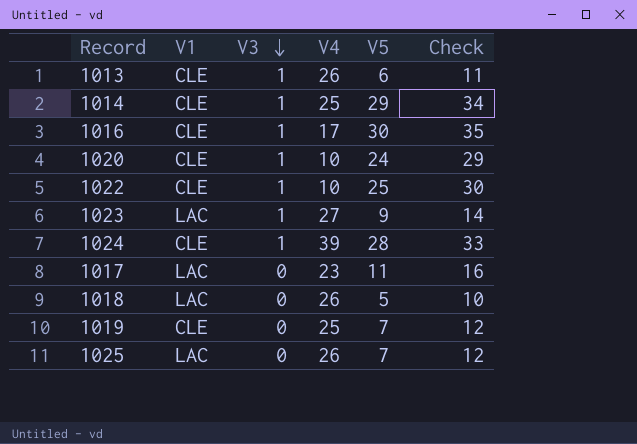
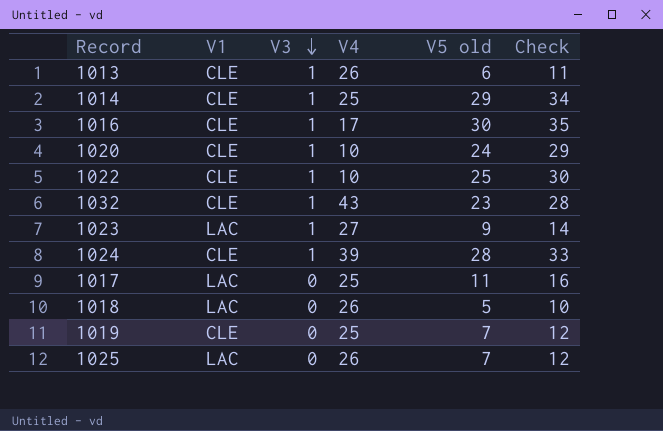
column name: V5 -> V5 old
row 1032: none -> CLE | 1 | 43 | 23 | 28
1017 | V4: 23 -> 25

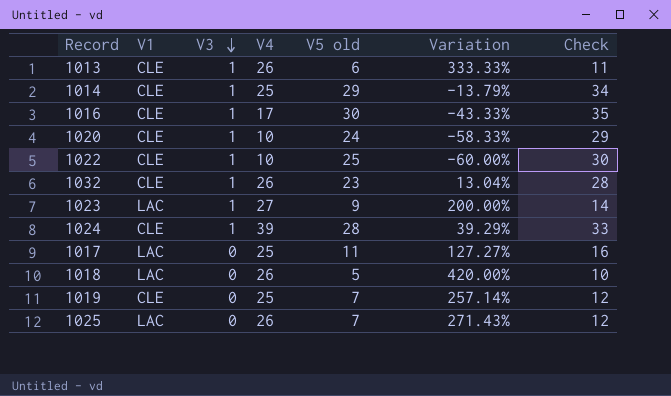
column Variation | formula: none -> ([V4] - [V5 old]) / [V5 old]
1032 | V4: 43 -> 26

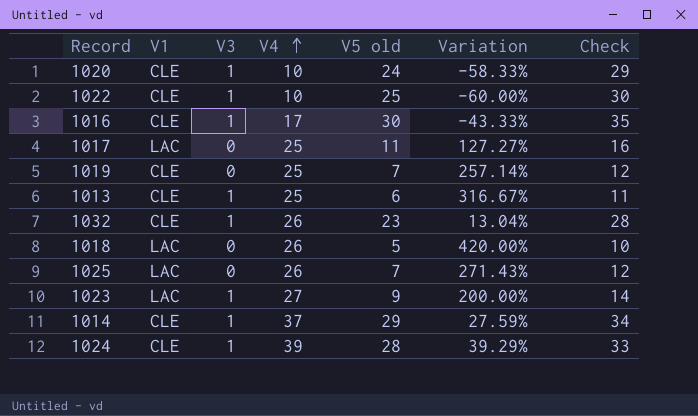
row order: V3 descending -> V4 ascending
1013 | V4: 26 -> 25
1013 | Variation: 333.33% -> 316.67%
1014 | V4: 25 -> 37
1014 | Variation: -13.79% -> 27.59%

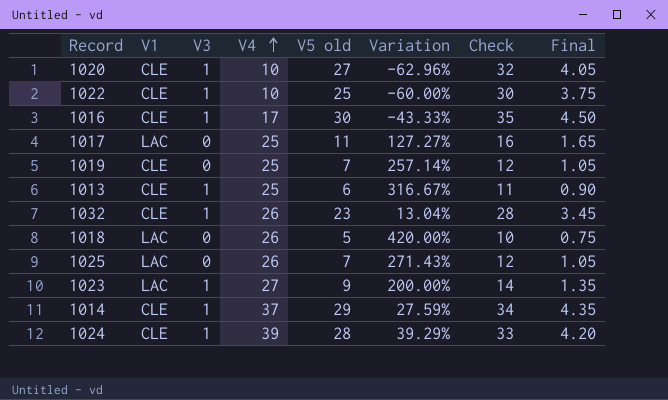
column Final | formula: none -> [V5 old] * 0.15
1020 | V5 old: 24 -> 27
1020 | Variation: -58.33% -> -62.96%
1020 | Check: 29 -> 32

